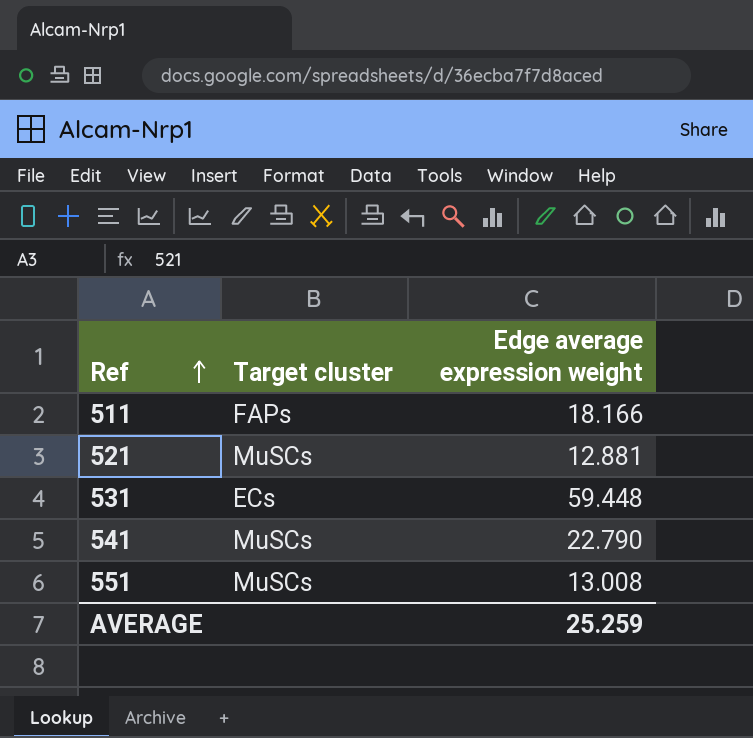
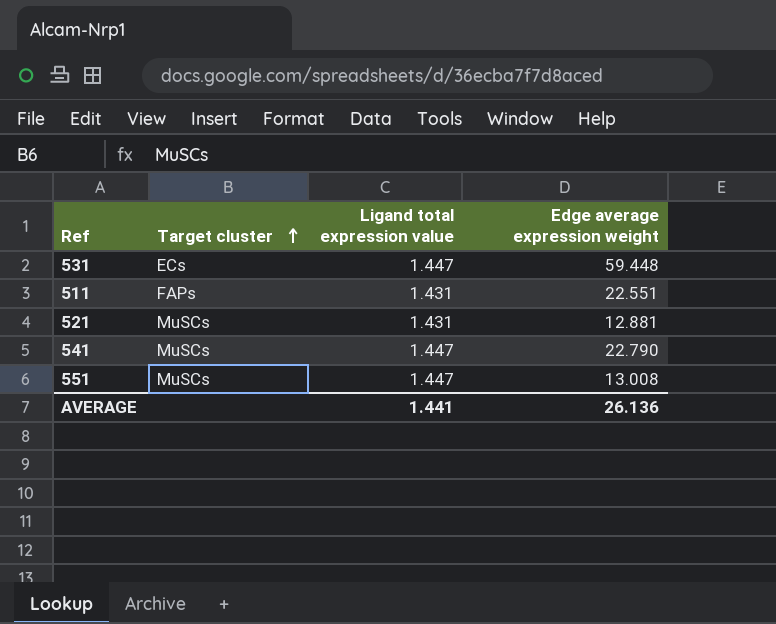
row order: Ref ascending -> Target cluster ascending
column Ligand total expression value | position: none -> 3
511 | Edge average expression weight: 18.166 -> 22.551
AVERAGE | Edge average expression weight: 25.259 -> 26.136

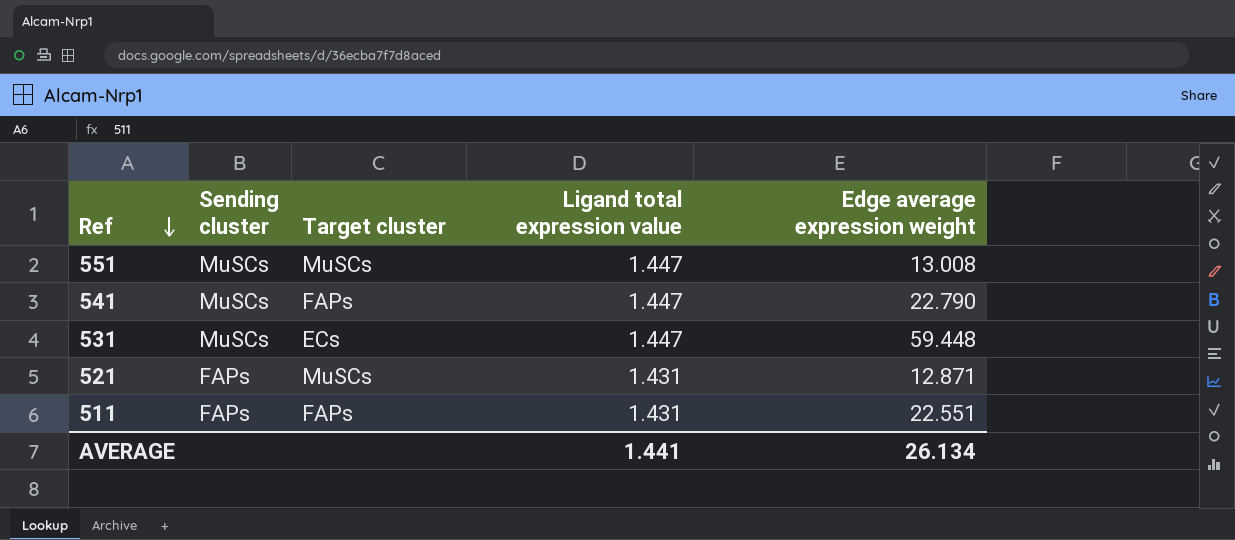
row order: Target cluster ascending -> Ref descending
column Sending cluster | position: none -> 2
541 | Target cluster: MuSCs -> FAPs
521 | Edge average expression weight: 12.881 -> 12.871
AVERAGE | Edge average expression weight: 26.136 -> 26.134

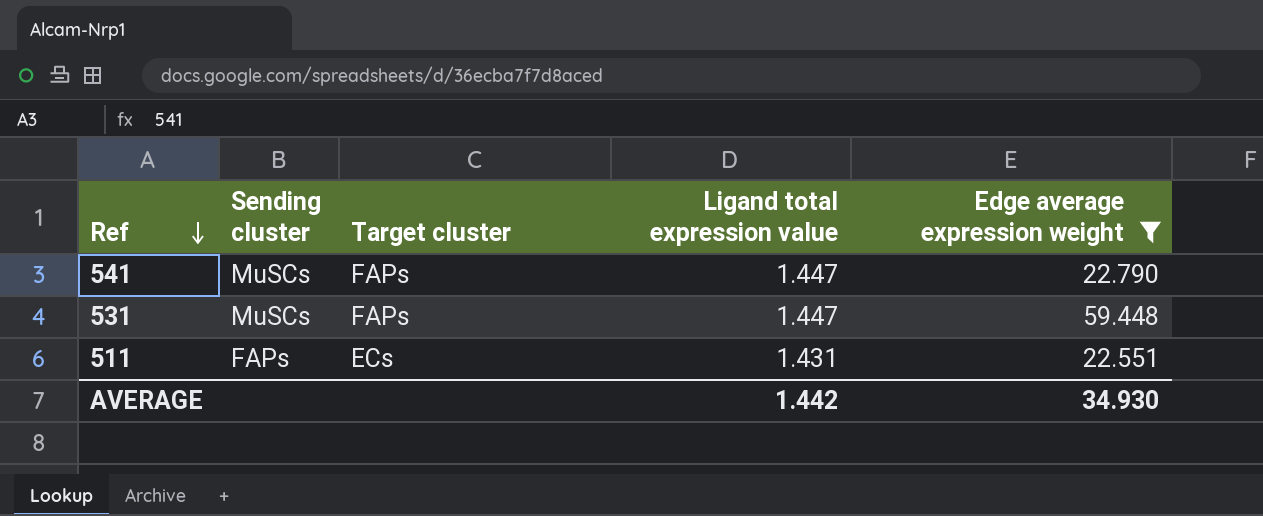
filter: none -> Edge average expression weight >= 22.551
531 | Target cluster: ECs -> FAPs
511 | Target cluster: FAPs -> ECs
AVERAGE | Ligand total expression value: 1.441 -> 1.442
AVERAGE | Edge average expression weight: 26.134 -> 34.930

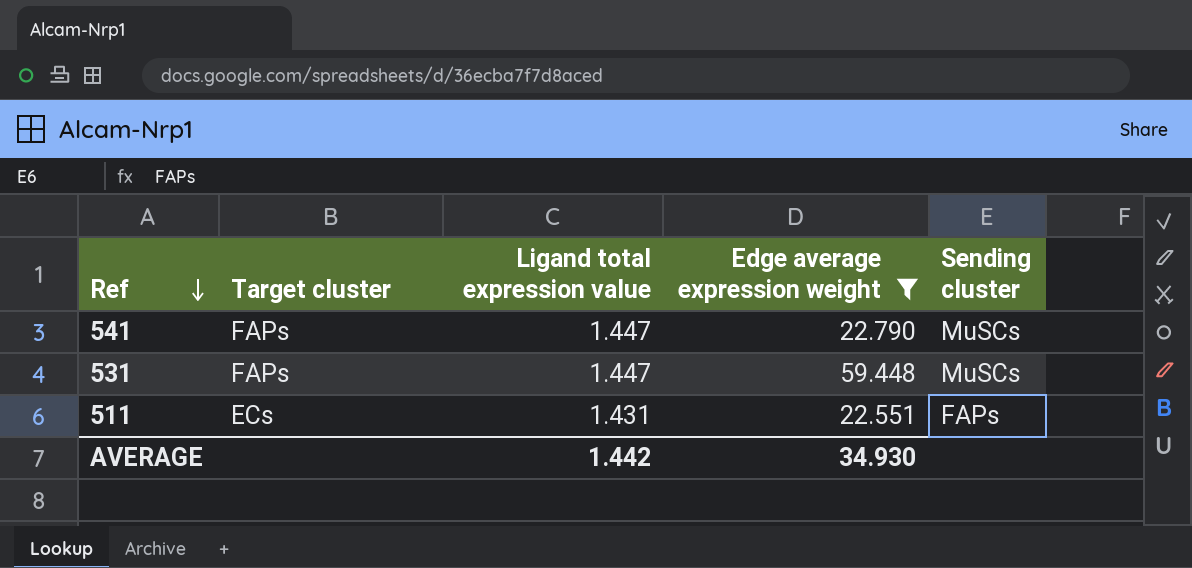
column Sending cluster | position: 2 -> 5

